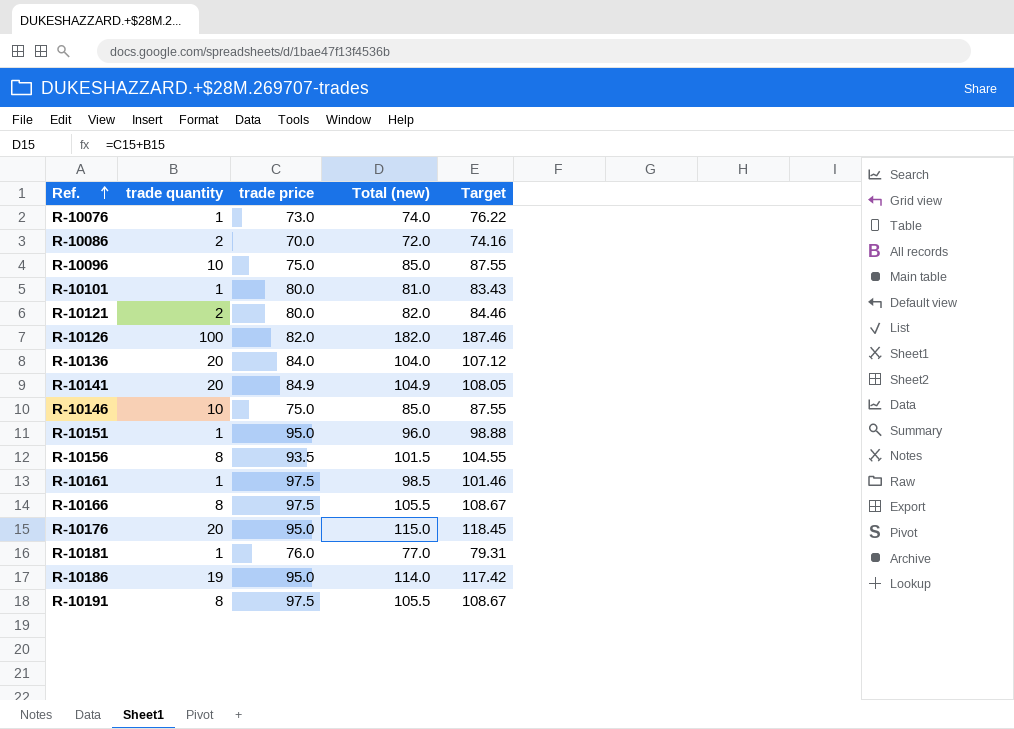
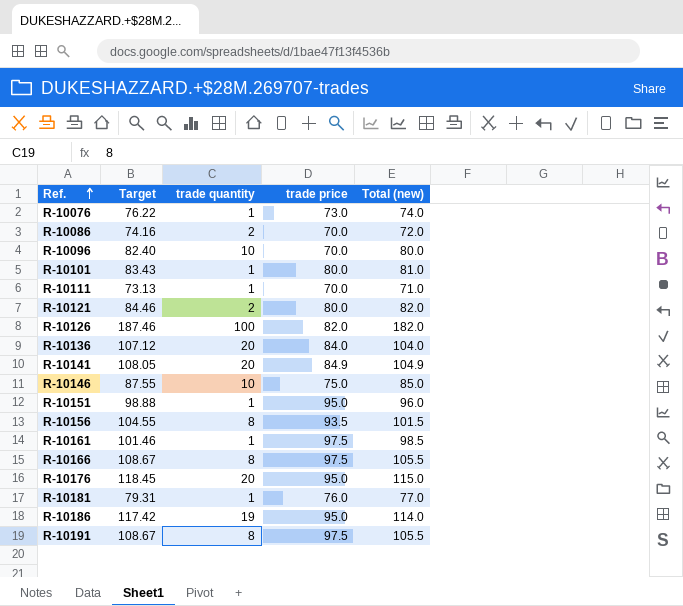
column Target | position: 5 -> 2
R-10096 | Target: 87.55 -> 82.40
R-10096 | trade price: 75.0 -> 70.0
R-10096 | Total (new): 85.0 -> 80.0
row R-10111: none -> 73.13 | 1 | 70.0 | 71.0

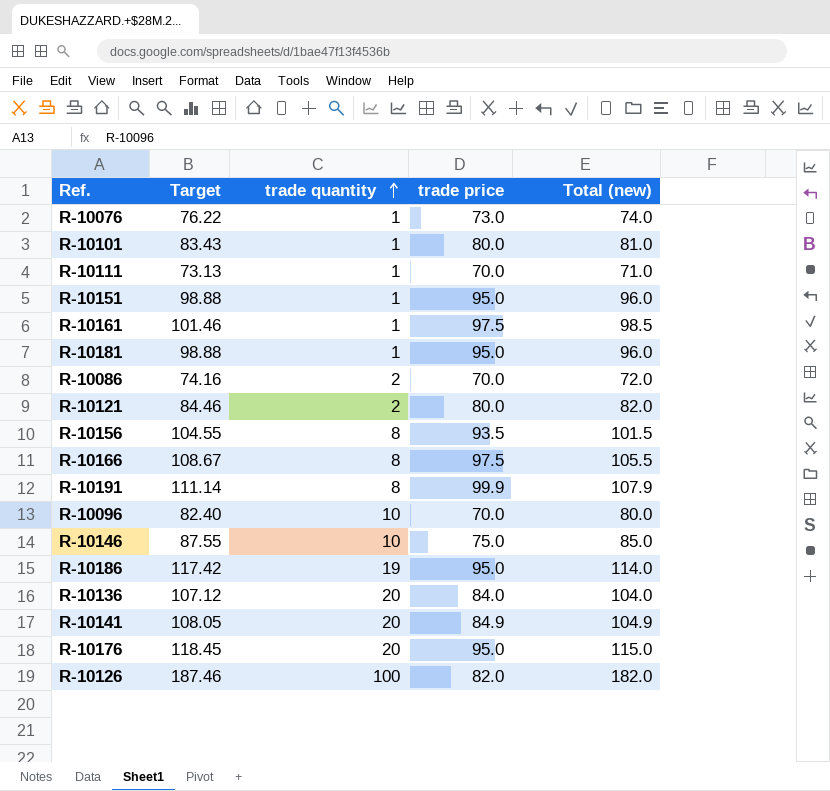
row order: Ref. ascending -> trade quantity ascending
R-10181 | Target: 79.31 -> 98.88
R-10181 | trade price: 76.0 -> 95.0
R-10181 | Total (new): 77.0 -> 96.0
R-10191 | Target: 108.67 -> 111.14
R-10191 | trade price: 97.5 -> 99.9
R-10191 | Total (new): 105.5 -> 107.9

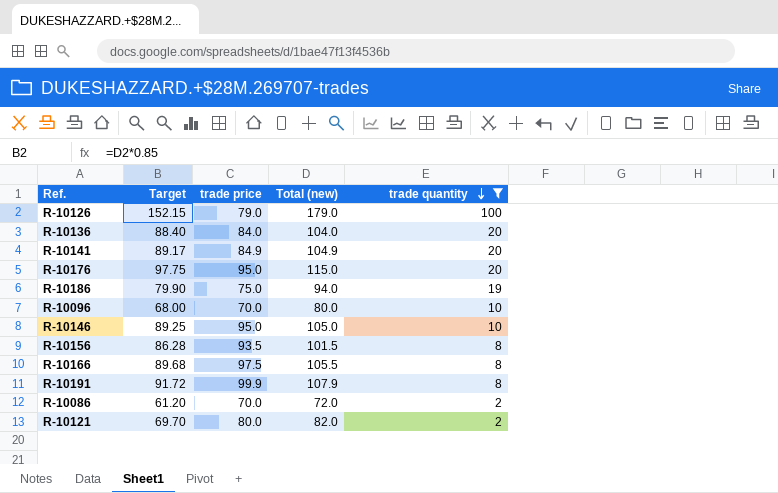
filter: none -> trade quantity != 1
row order: trade quantity ascending -> trade quantity descending
column Target | formula: [Total (new)] * 1.03 -> [Total (new)] * 0.85
column trade quantity | position: 3 -> 5
R-10126 | trade price: 82.0 -> 79.0
R-10126 | Total (new): 182.0 -> 179.0
R-10186 | trade price: 95.0 -> 75.0
R-10186 | Total (new): 114.0 -> 94.0
R-10146 | trade price: 75.0 -> 95.0
R-10146 | Total (new): 85.0 -> 105.0

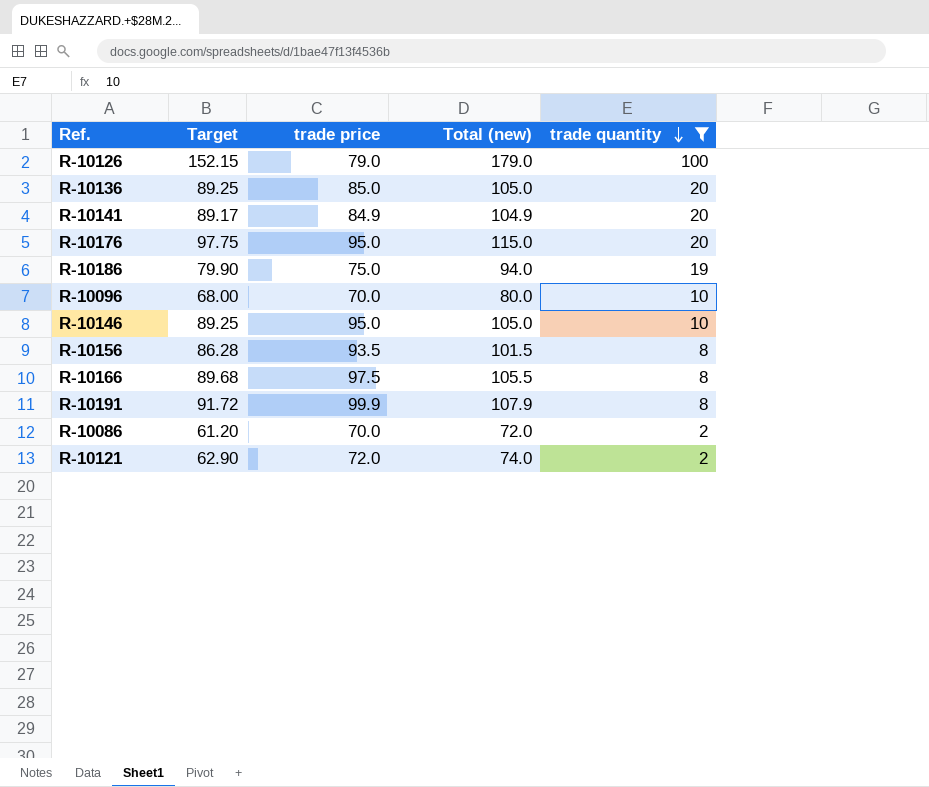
R-10136 | Target: 88.40 -> 89.25
R-10136 | trade price: 84.0 -> 85.0
R-10136 | Total (new): 104.0 -> 105.0
R-10121 | Target: 69.70 -> 62.90
R-10121 | trade price: 80.0 -> 72.0
R-10121 | Total (new): 82.0 -> 74.0

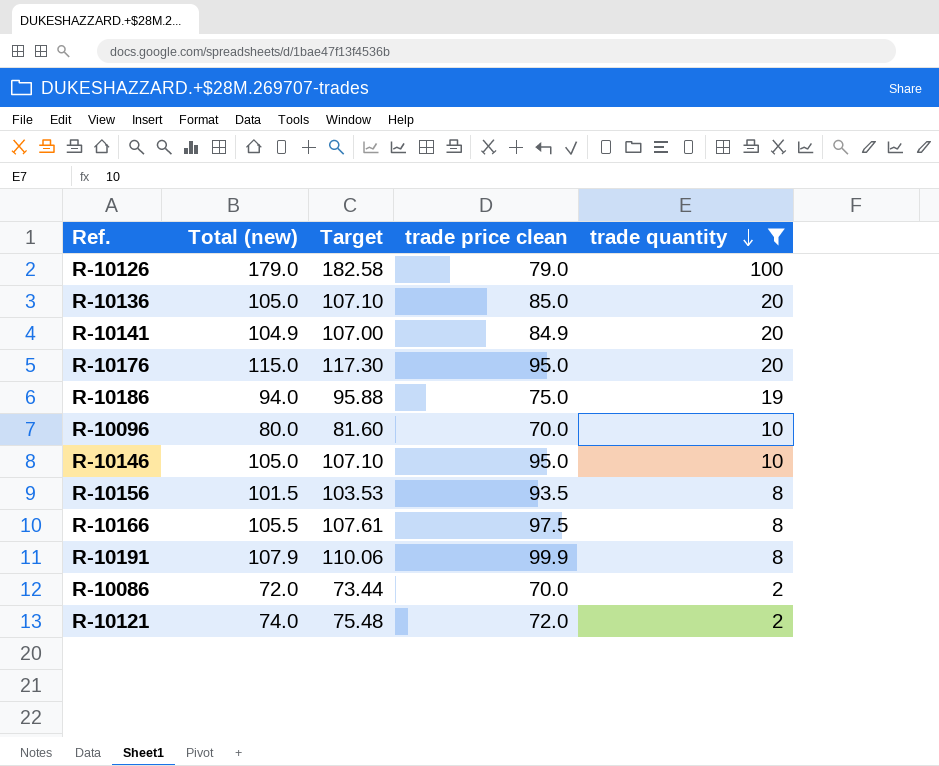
column Total (new) | position: 4 -> 2
column Target | formula: [Total (new)] * 0.85 -> [Total (new)] * 1.02
column name: trade price -> trade price clean

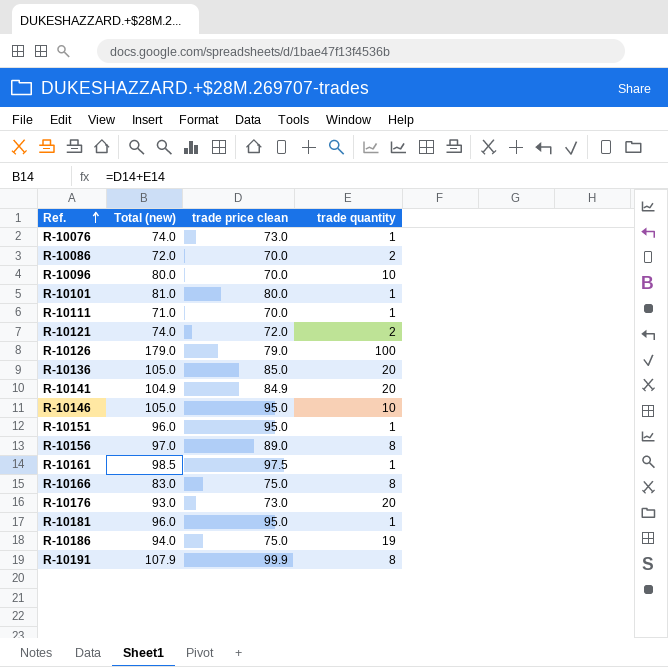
filter: trade quantity != 1 -> none
row order: trade quantity descending -> Ref. ascending
column Target | formula: [Total (new)] * 1.02 -> none
R-10156 | Total (new): 101.5 -> 97.0
R-10156 | trade price clean: 93.5 -> 89.0
R-10166 | Total (new): 105.5 -> 83.0
R-10166 | trade price clean: 97.5 -> 75.0
R-10176 | Total (new): 115.0 -> 93.0
R-10176 | trade price clean: 95.0 -> 73.0

